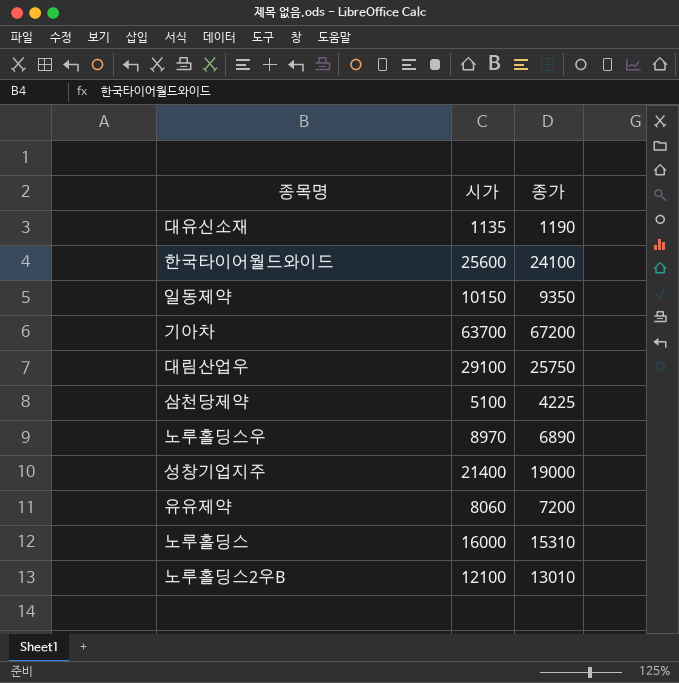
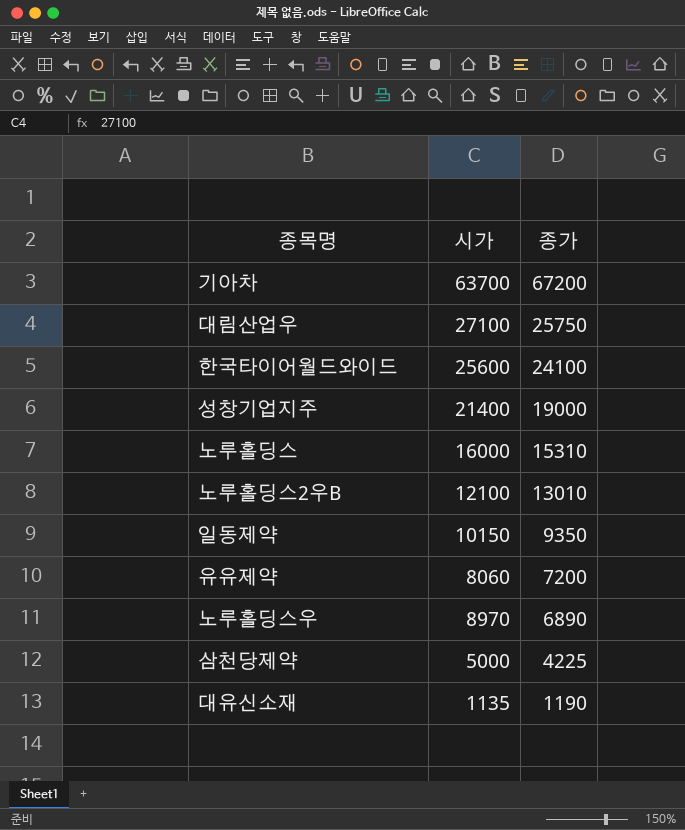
row order: none -> 종가 descending
대림산업우 | 시가: 29100 -> 27100
삼천당제약 | 시가: 5100 -> 5000

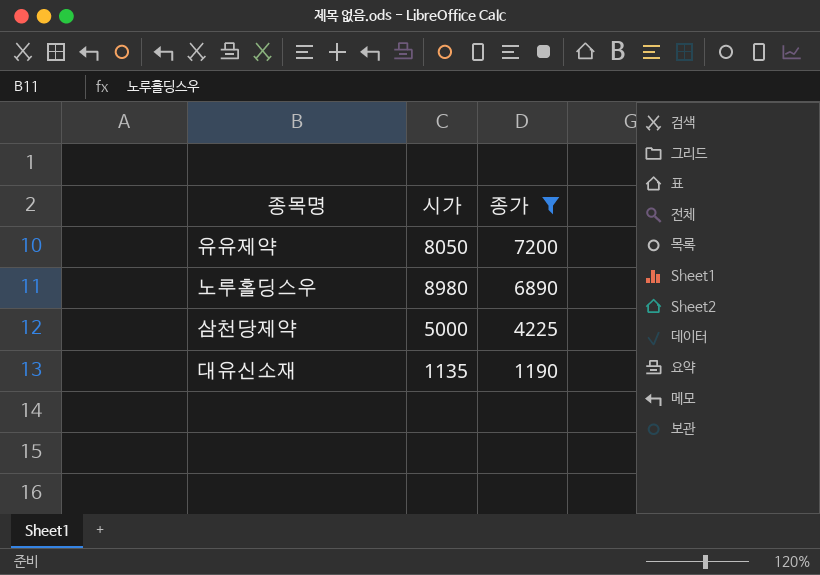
filter: none -> 종가 <= 7200
유유제약 | 시가: 8060 -> 8050
노루홀딩스우 | 시가: 8970 -> 8980

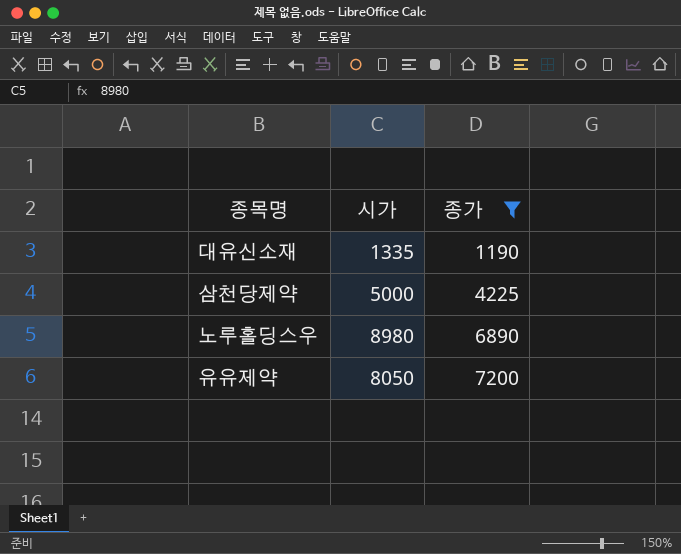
row order: 종가 descending -> 종가 ascending
대유신소재 | 시가: 1135 -> 1335

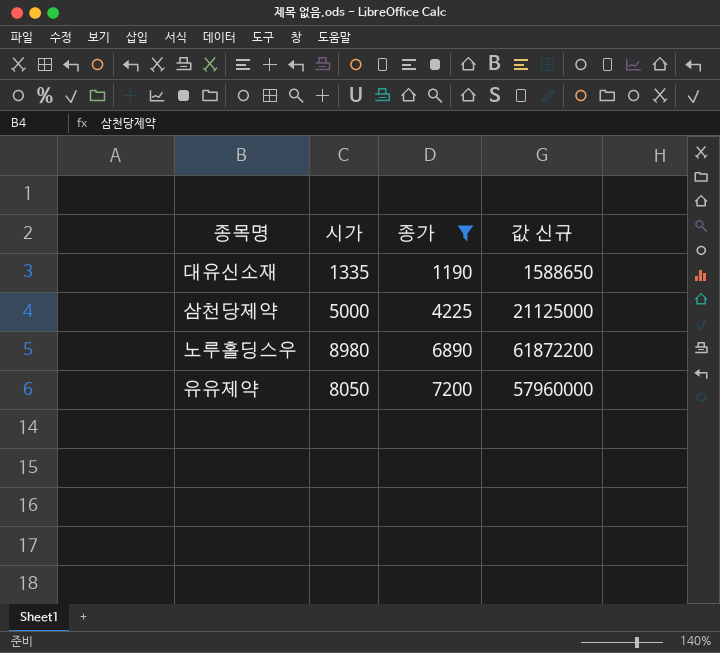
column 값 신규 | formula: none -> [시가] * [종가]

